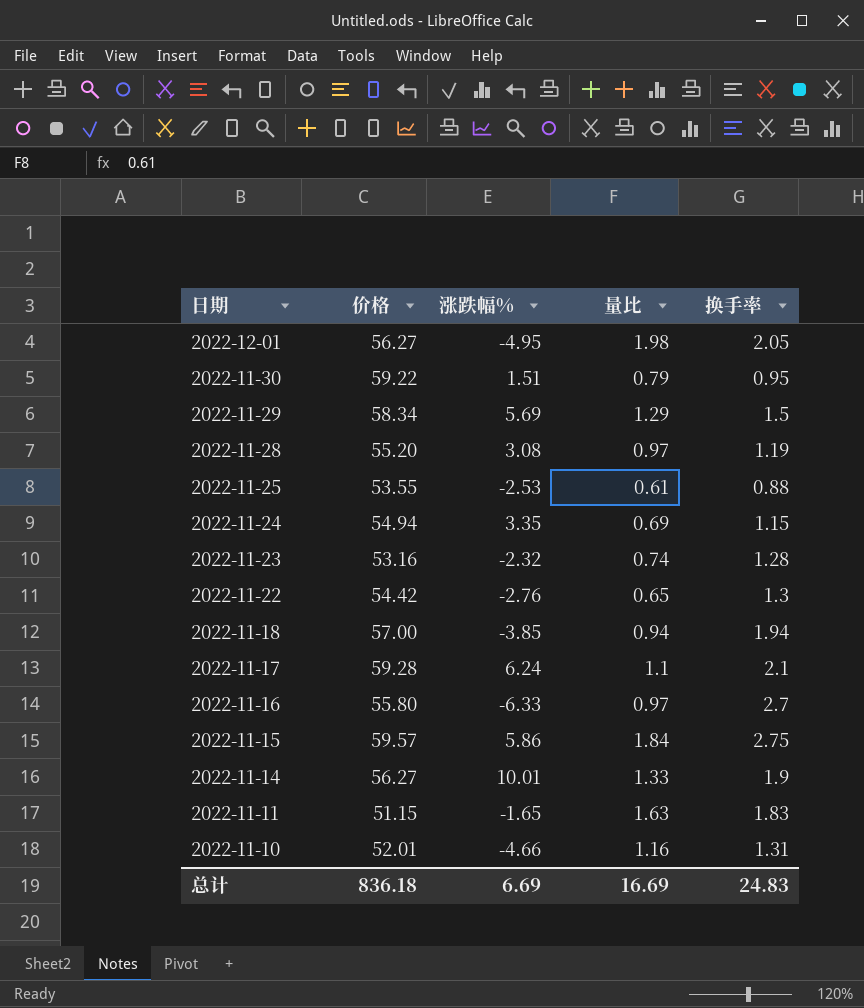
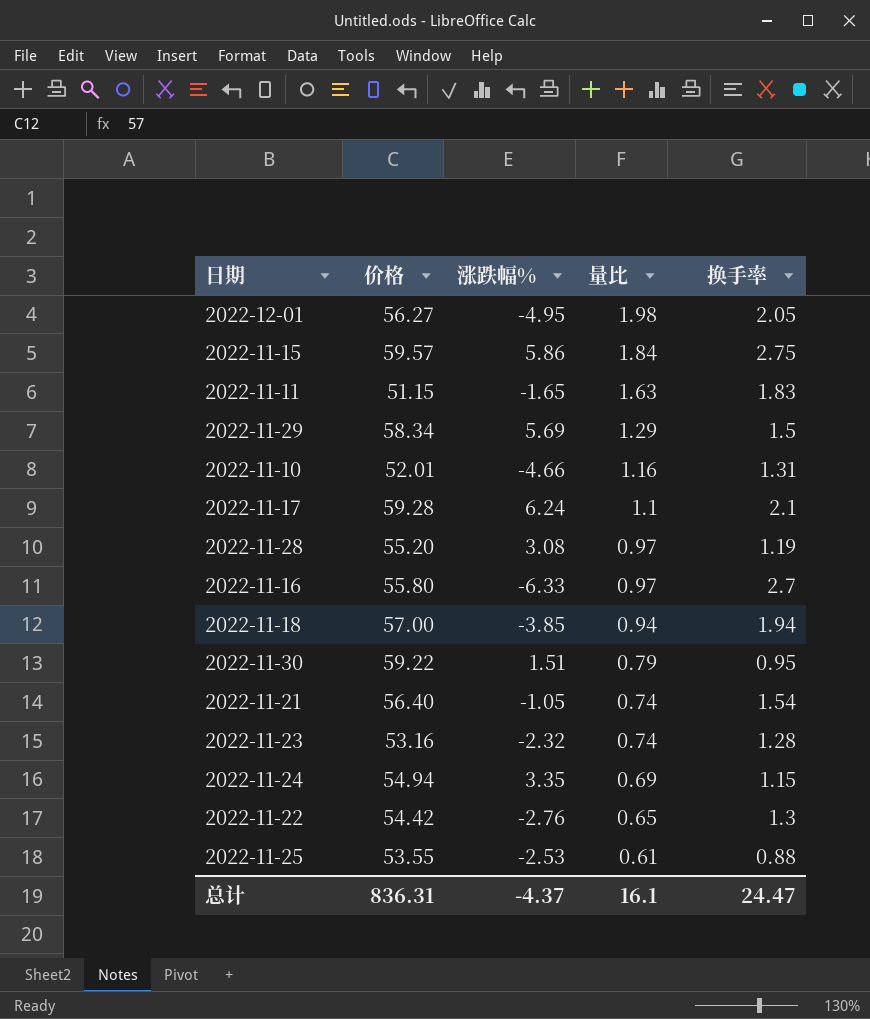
row order: 日期 descending -> 量比 descending
row 2022-11-14: 56.27 | 10.01 | 1.33 | 1.9 -> none
row 2022-11-21: none -> 56.40 | -1.05 | 0.74 | 1.54
总计 | 价格: 836.18 -> 836.31
总计 | 涨跌幅%: 6.69 -> -4.37
总计 | 量比: 16.69 -> 16.1
总计 | 换手率: 24.83 -> 24.47

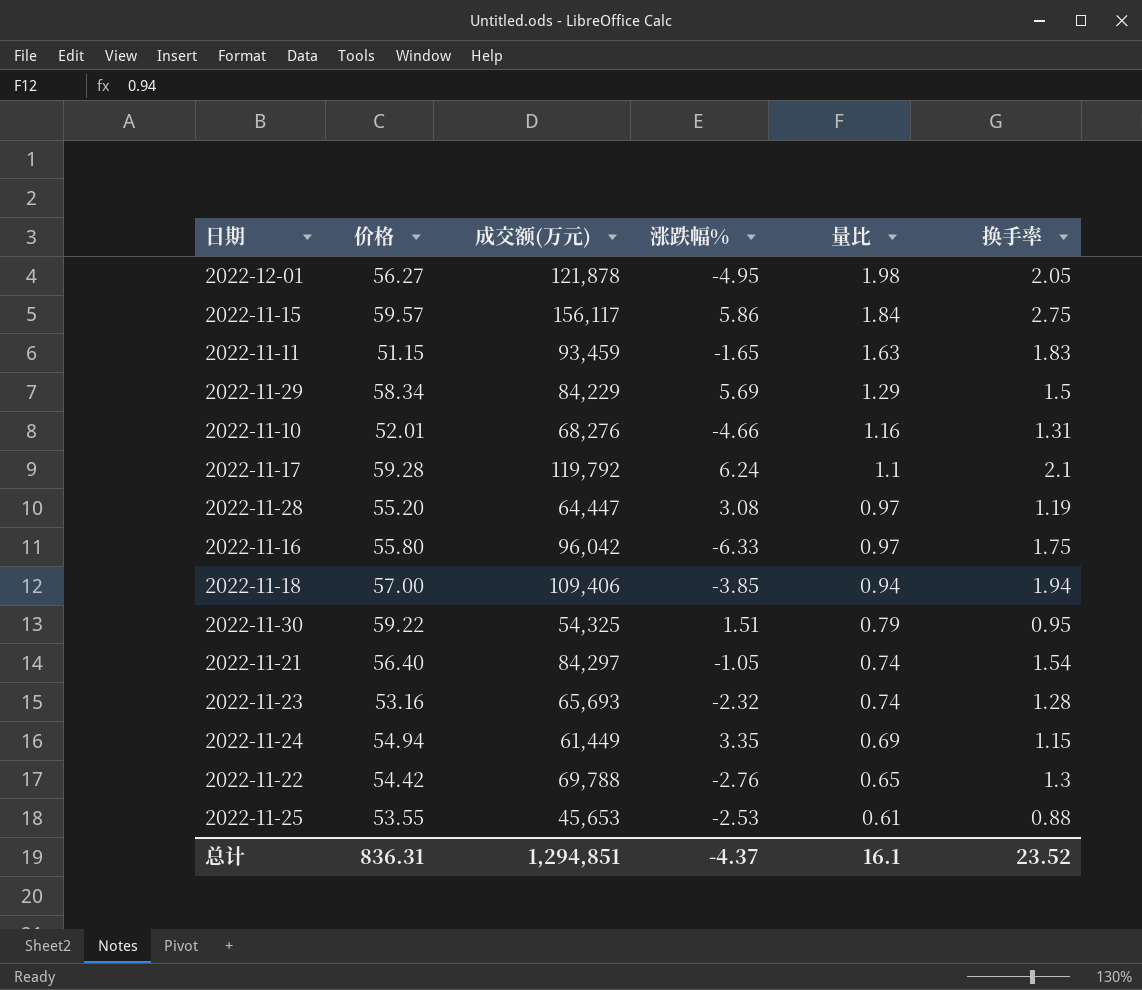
column 成交额(万元) | position: none -> 3
2022-11-16 | 换手率: 2.7 -> 1.75
总计 | 换手率: 24.47 -> 23.52

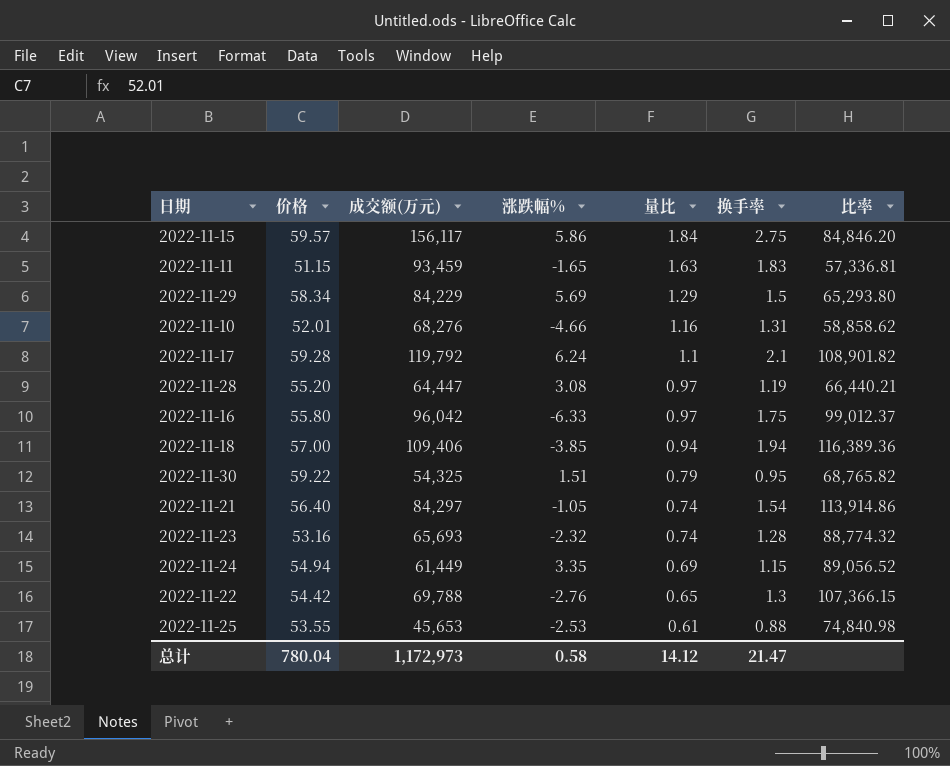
column 比率 | formula: none -> [成交额(万元)] / [量比]
row 2022-12-01: 56.27 | 121,878 | -4.95 | 1.98 | 2.05 -> none
总计 | 价格: 836.31 -> 780.04
总计 | 成交额(万元): 1,294,851 -> 1,172,973
总计 | 涨跌幅%: -4.37 -> 0.58
总计 | 量比: 16.1 -> 14.12
总计 | 换手率: 23.52 -> 21.47

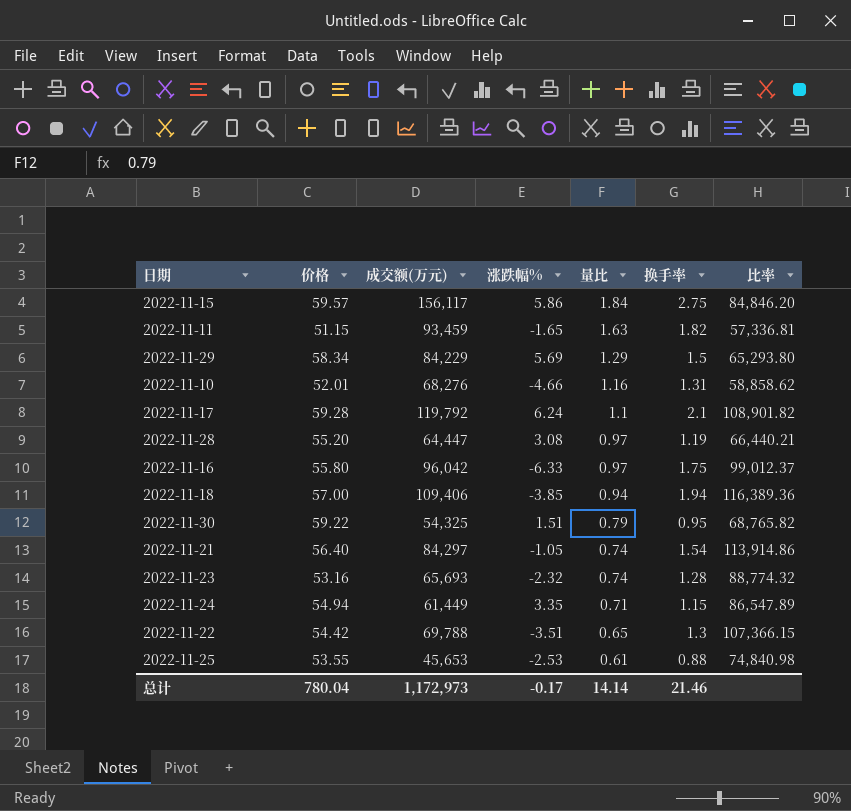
2022-11-11 | 换手率: 1.83 -> 1.82
2022-11-24 | 量比: 0.69 -> 0.71
2022-11-24 | 比率: 89,056.52 -> 86,547.89
2022-11-22 | 涨跌幅%: -2.76 -> -3.51
总计 | 涨跌幅%: 0.58 -> -0.17
总计 | 量比: 14.12 -> 14.14
总计 | 换手率: 21.47 -> 21.46

